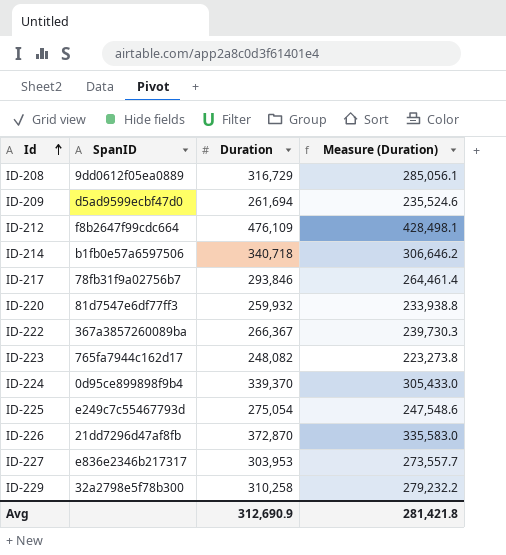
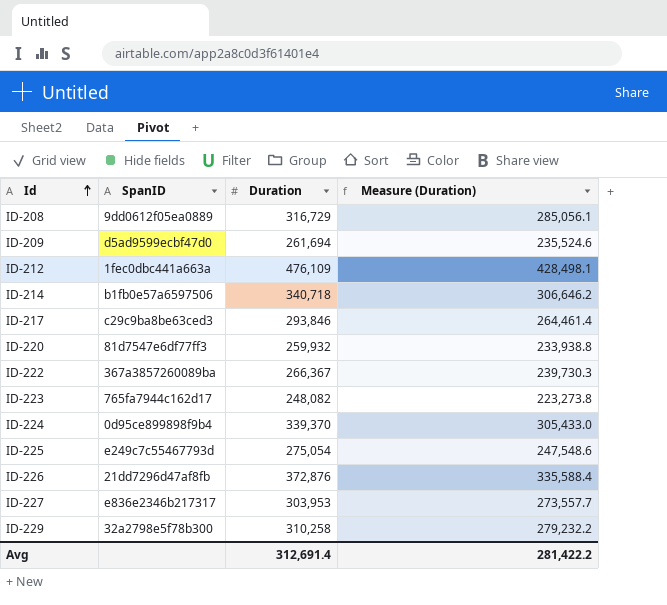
ID-212 | SpanID: f8b2647f99cdc664 -> 1fec0dbc441a663a
ID-217 | SpanID: 78fb31f9a02756b7 -> c29c9ba8be63ced3
ID-226 | Duration: 372,870 -> 372,876
ID-226 | Measure (Duration): 335,583.0 -> 335,588.4
Avg | Duration: 312,690.9 -> 312,691.4
Avg | Measure (Duration): 281,421.8 -> 281,422.2

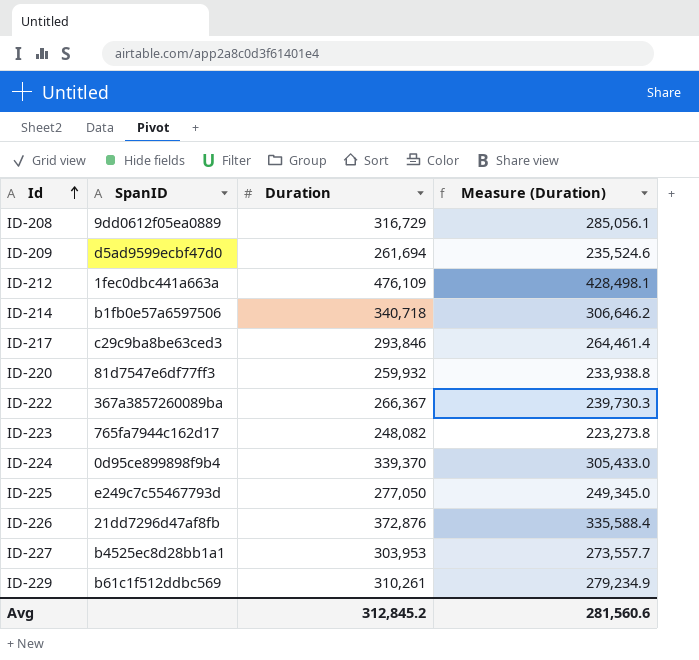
ID-225 | Duration: 275,054 -> 277,050
ID-225 | Measure (Duration): 247,548.6 -> 249,345.0
ID-227 | SpanID: e836e2346b217317 -> b4525ec8d28bb1a1
ID-229 | SpanID: 32a2798e5f78b300 -> b61c1f512ddbc569
ID-229 | Duration: 310,258 -> 310,261
ID-229 | Measure (Duration): 279,232.2 -> 279,234.9
Avg | Duration: 312,691.4 -> 312,845.2
Avg | Measure (Duration): 281,422.2 -> 281,560.6

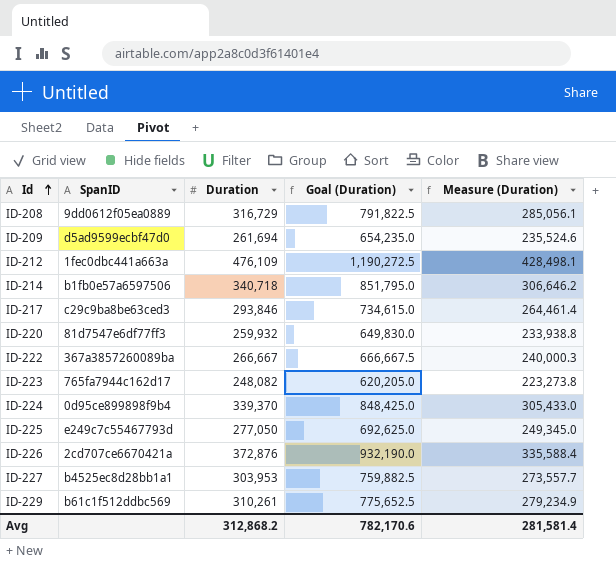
column Goal (Duration) | formula: none -> [Duration] * 2.5
ID-222 | Duration: 266,367 -> 266,667
ID-222 | Measure (Duration): 239,730.3 -> 240,000.3
ID-226 | SpanID: 21dd7296d47af8fb -> 2cd707ce6670421a
Avg | Duration: 312,845.2 -> 312,868.2
Avg | Measure (Duration): 281,560.6 -> 281,581.4

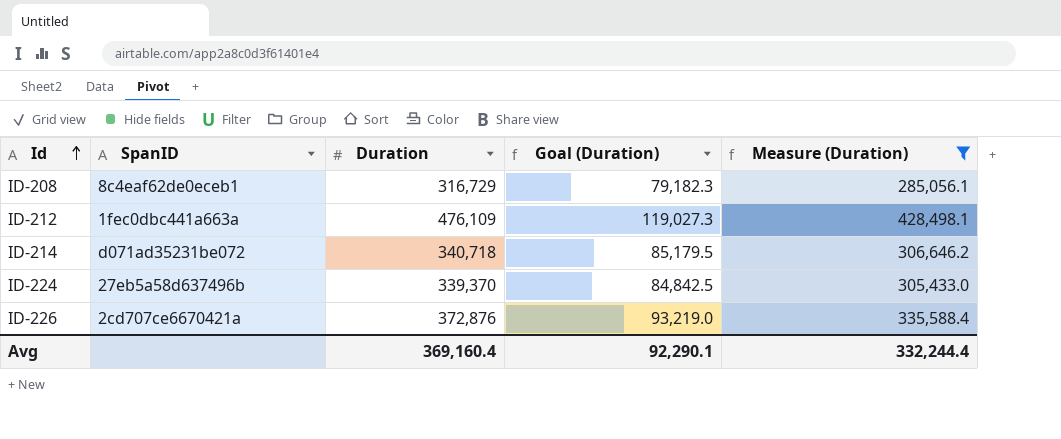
filter: none -> Measure (Duration) >= 285,056.1
column Goal (Duration) | formula: [Duration] * 2.5 -> [Duration] * 0.25
ID-208 | SpanID: 9dd0612f05ea0889 -> 8c4eaf62de0eceb1
ID-214 | SpanID: b1fb0e57a6597506 -> d071ad35231be072
ID-224 | SpanID: 0d95ce899898f9b4 -> 27eb5a58d637496b
Avg | Duration: 312,868.2 -> 369,160.4
Avg | Goal (Duration): 782,170.6 -> 92,290.1
Avg | Measure (Duration): 281,581.4 -> 332,244.4

